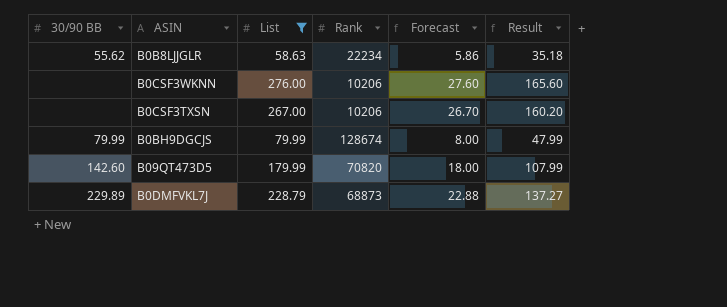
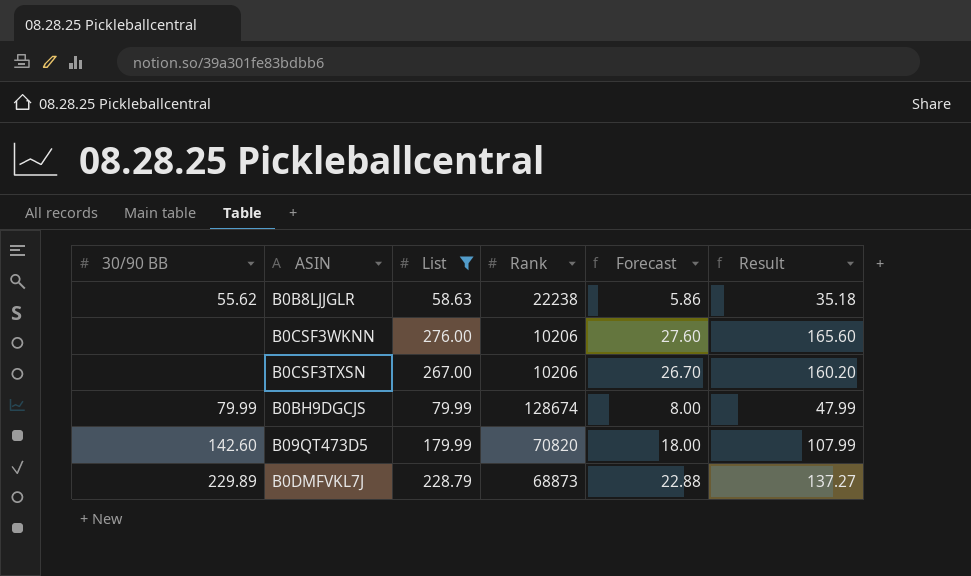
B0B8LJJGLR | Rank: 22234 -> 22238

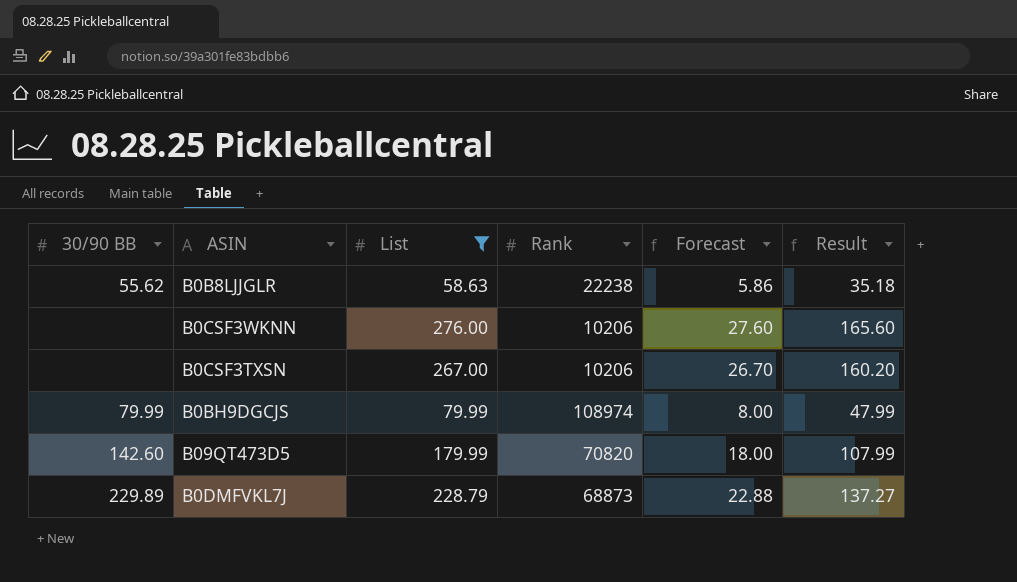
B0BH9DGCJS | Rank: 128674 -> 108974

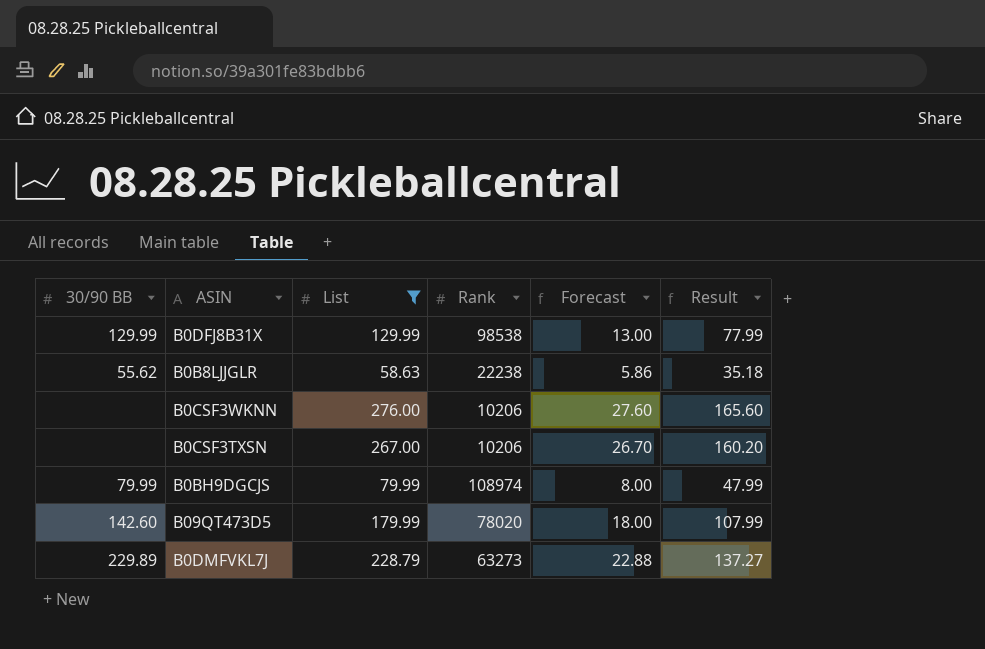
row B0DFJ8B31X: none -> 129.99 | 129.99 | 98538 | 13.00 | 77.99
B09QT473D5 | Rank: 70820 -> 78020
B0DMFVKL7J | Rank: 68873 -> 63273

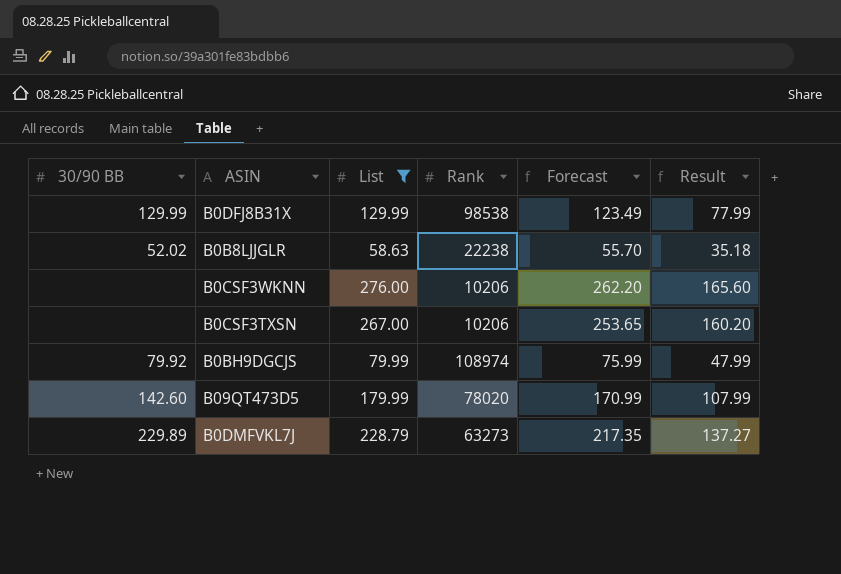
column Forecast | formula: [List] * 0.1 -> [List] * 0.95
B0B8LJJGLR | 30/90 BB: 55.62 -> 52.02
B0BH9DGCJS | 30/90 BB: 79.99 -> 79.92

